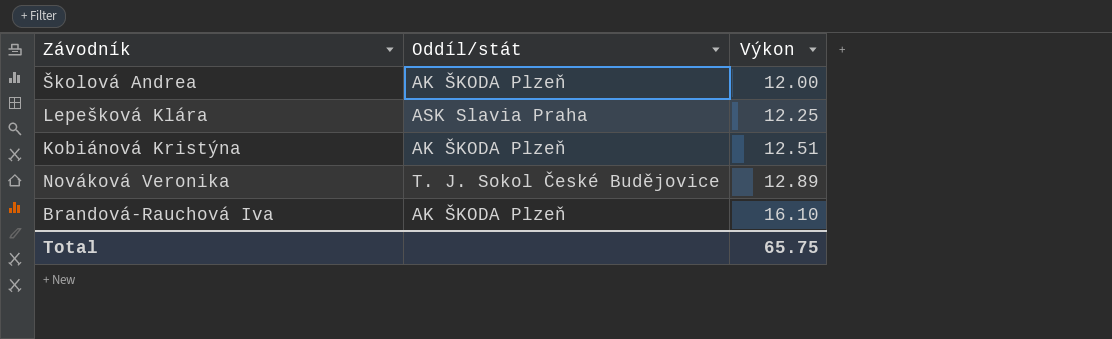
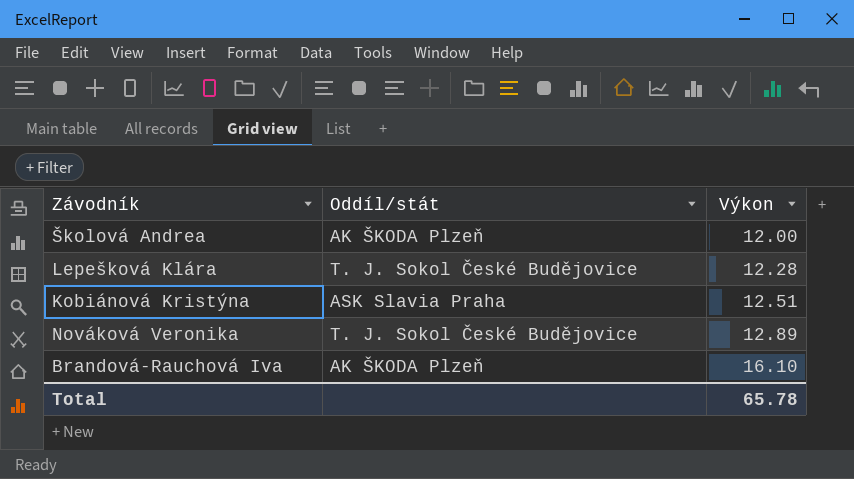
Lepešková Klára | Oddíl/stát: ASK Slavia Praha -> T. J. Sokol České Budějovice
Lepešková Klára | Výkon: 12.25 -> 12.28
Kobiánová Kristýna | Oddíl/stát: AK ŠKODA Plzeň -> ASK Slavia Praha
Total | Výkon: 65.75 -> 65.78

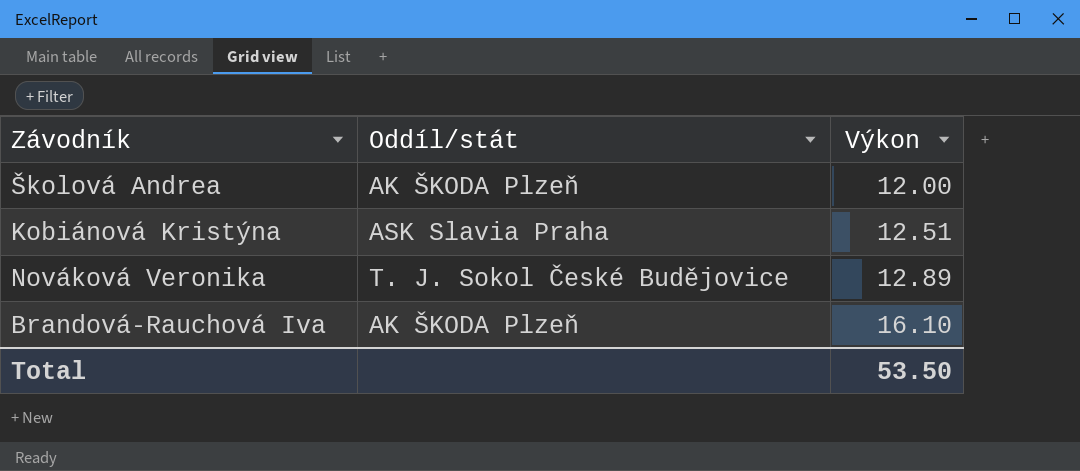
row Lepešková Klára: T. J. Sokol České Budějovice | 12.28 -> none
Total | Výkon: 65.78 -> 53.50

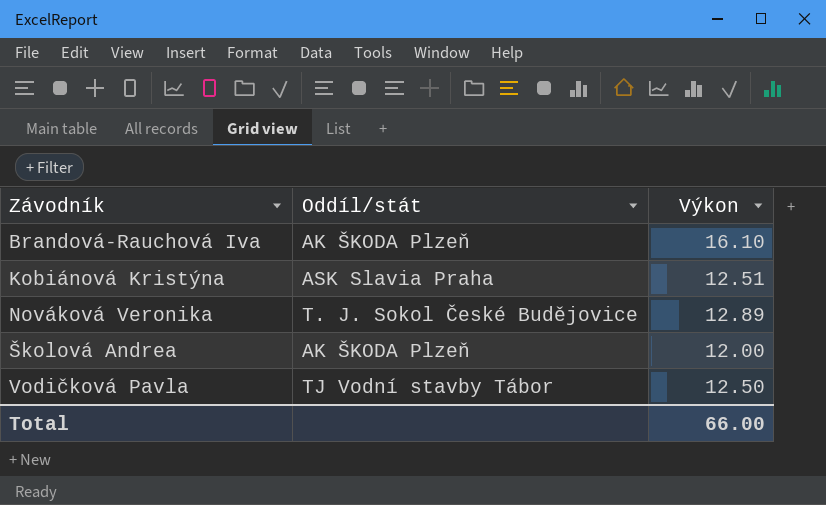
row order: Výkon ascending -> Závodník ascending
row Vodičková Pavla: none -> TJ Vodní stavby Tábor | 12.50
Total | Výkon: 53.50 -> 66.00

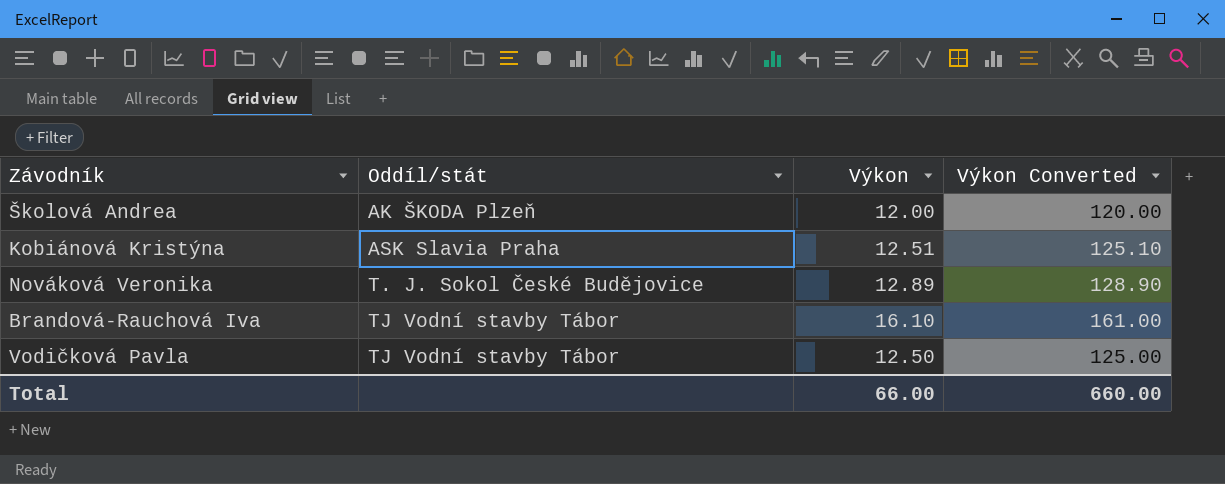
row order: Závodník ascending -> Oddíl/stát ascending
column Výkon Converted | formula: none -> [Výkon] * 10
Brandová-Rauchová Iva | Oddíl/stát: AK ŠKODA Plzeň -> TJ Vodní stavby Tábor

